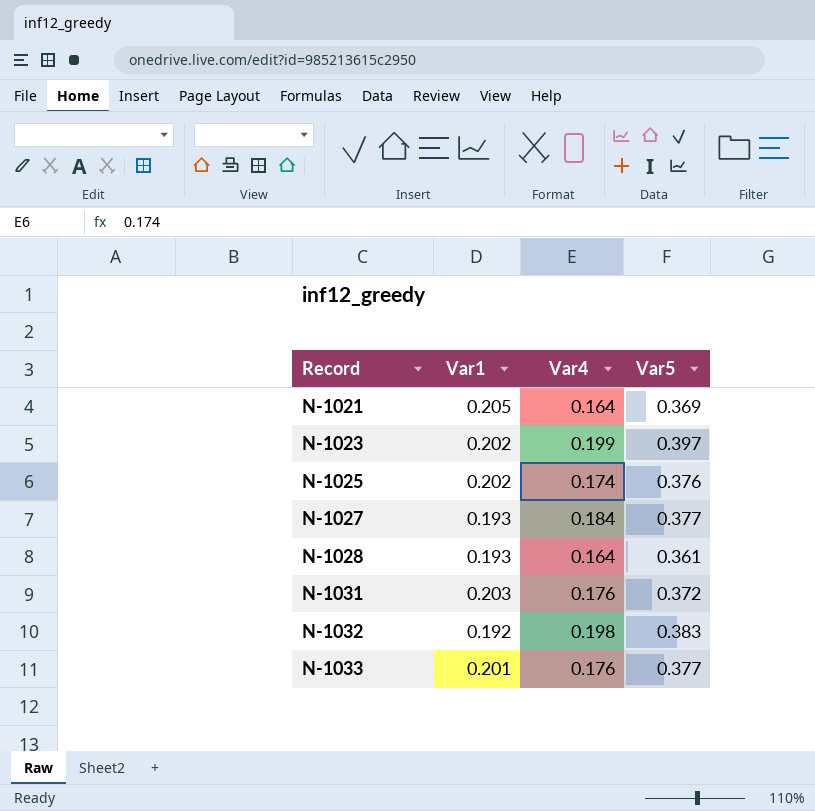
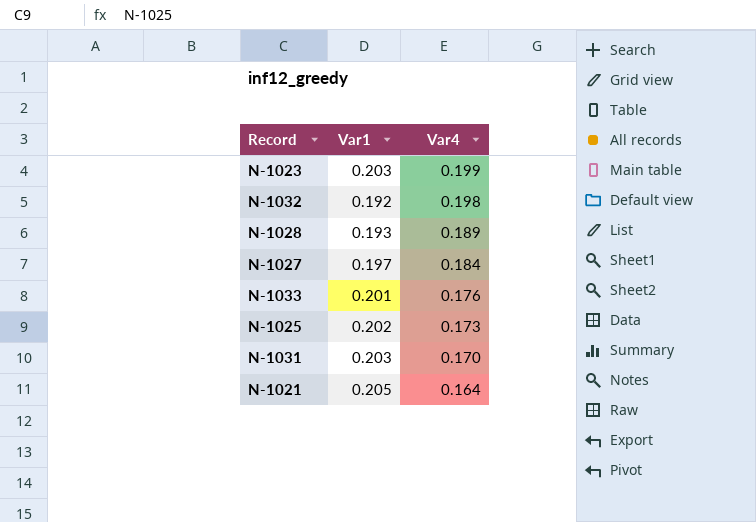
row order: Record ascending -> Var4 descending
column Var5 | position: 4 -> none
N-1023 | Var1: 0.202 -> 0.203
N-1028 | Var4: 0.164 -> 0.189
N-1027 | Var1: 0.193 -> 0.197
N-1025 | Var4: 0.174 -> 0.173
N-1031 | Var4: 0.176 -> 0.170

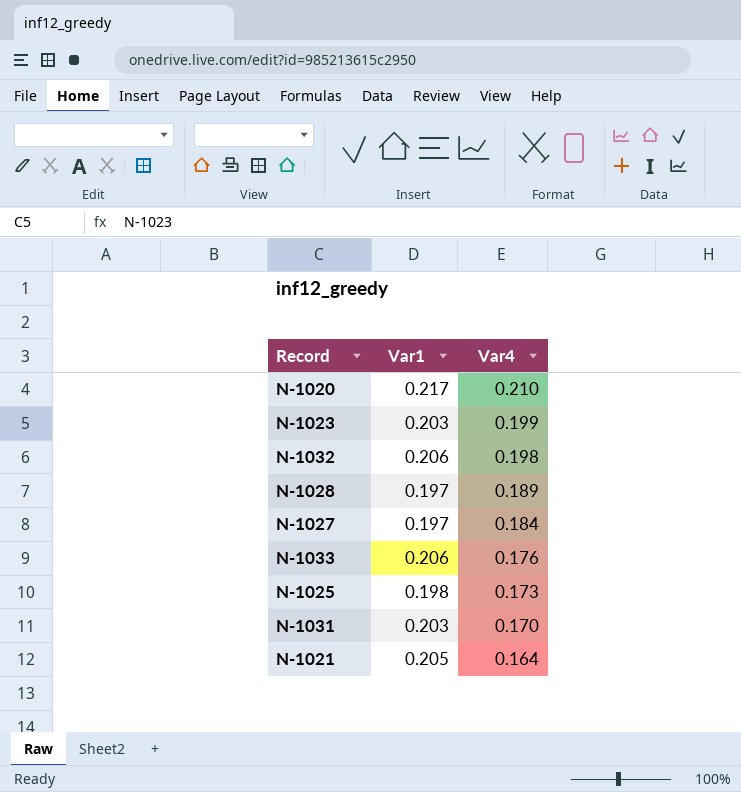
row N-1020: none -> 0.217 | 0.210
N-1032 | Var1: 0.192 -> 0.206
N-1028 | Var1: 0.193 -> 0.197
N-1033 | Var1: 0.201 -> 0.206
N-1025 | Var1: 0.202 -> 0.198

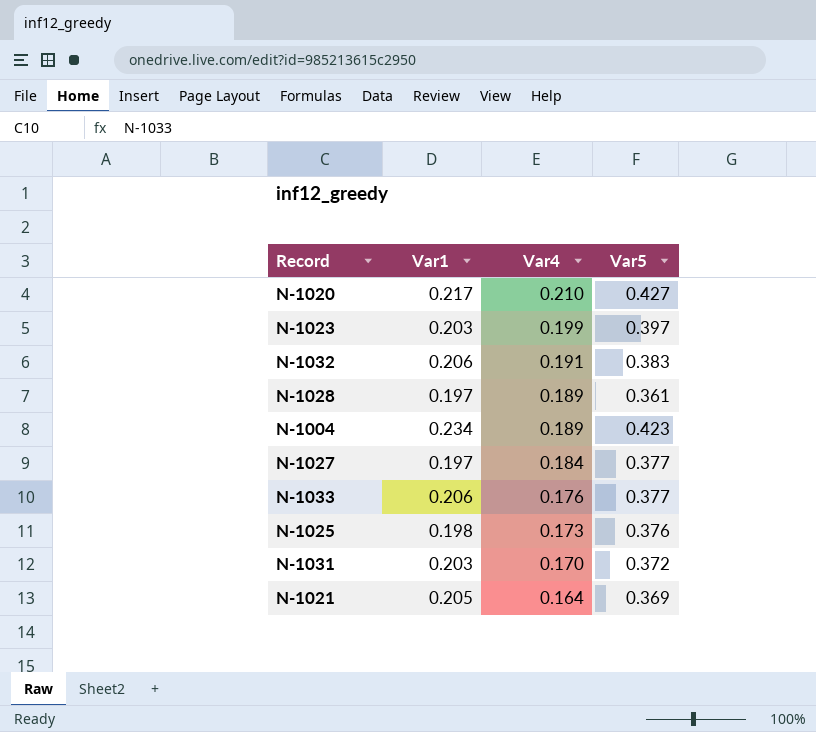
column Var5 | position: none -> 4
N-1032 | Var4: 0.198 -> 0.191
row N-1004: none -> 0.234 | 0.189 | 0.423

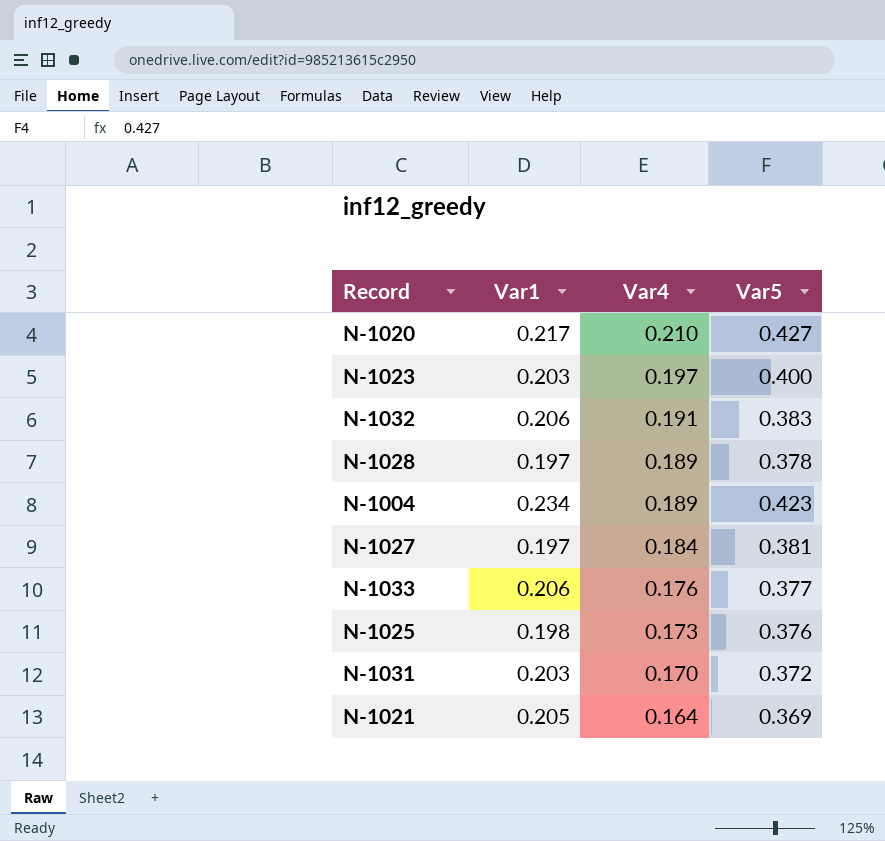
N-1023 | Var4: 0.199 -> 0.197
N-1023 | Var5: 0.397 -> 0.400
N-1028 | Var5: 0.361 -> 0.378
N-1027 | Var5: 0.377 -> 0.381

